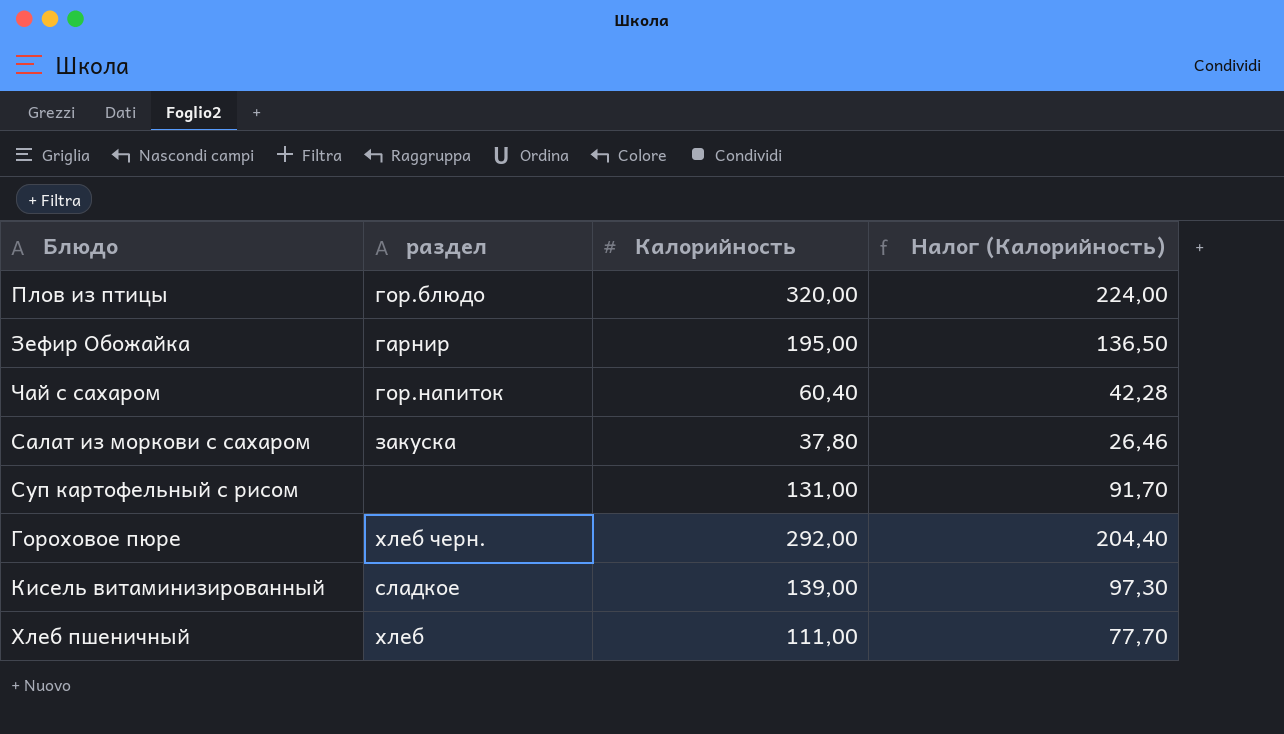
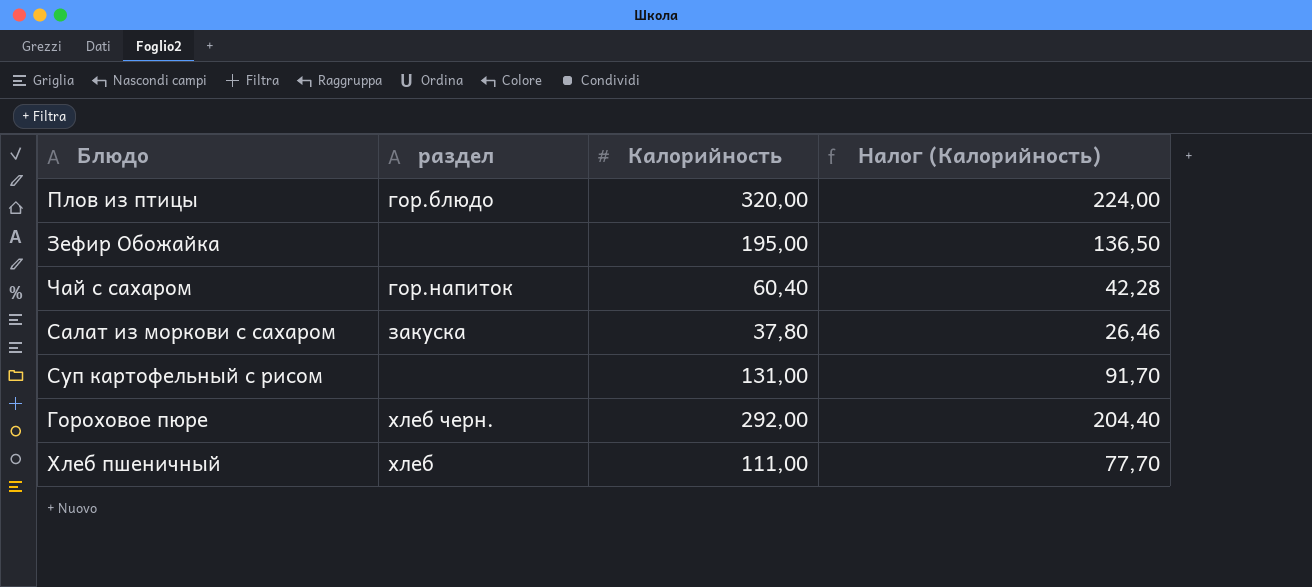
row Кисель витаминизированный: сладкое | 139,00 | 97,30 -> none
Зефир Обожайка | раздел: гарнир -> none

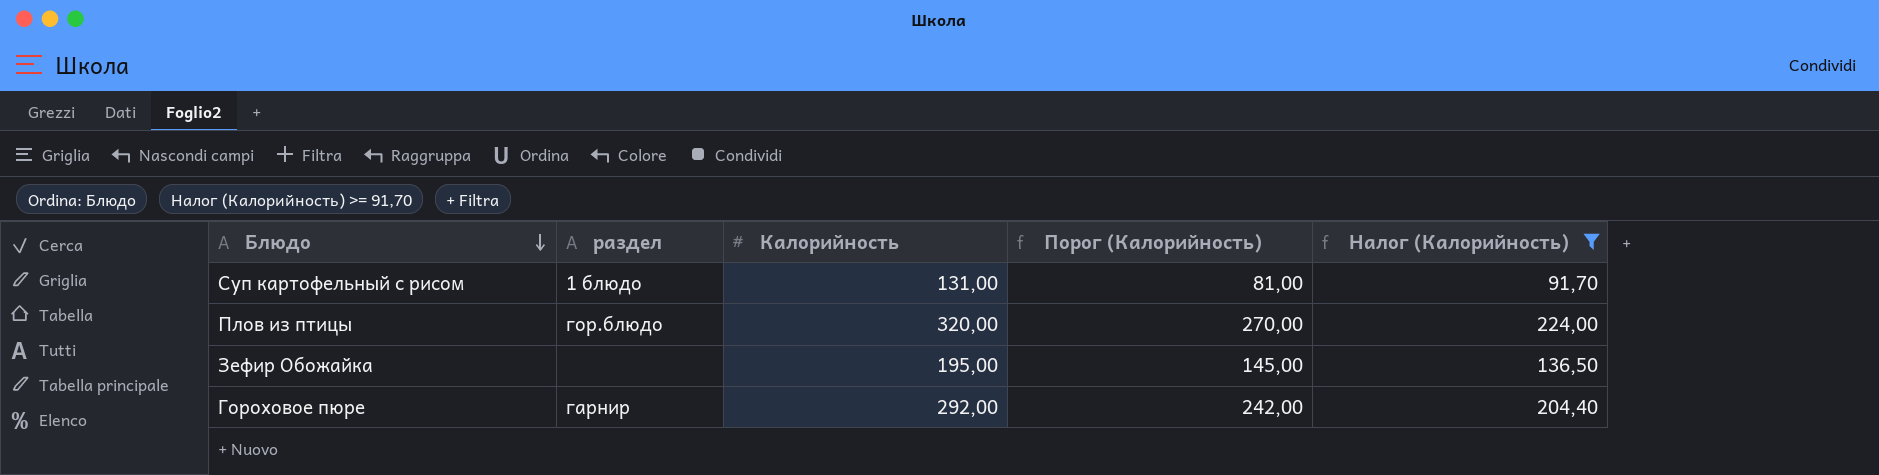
filter: none -> Налог (Калорийность) >= 91,70
row order: none -> Блюдо descending
column Порог (Калорийность) | formula: none -> [Калорийность] - 50
Суп картофельный с рисом | раздел: none -> 1 блюдо
Гороховое пюре | раздел: хлеб черн. -> гарнир

